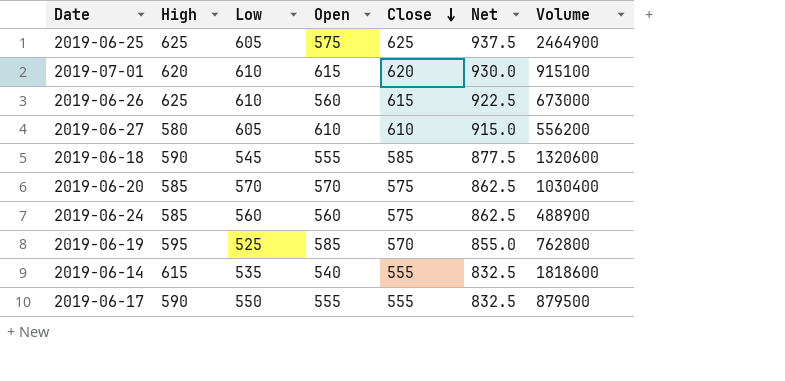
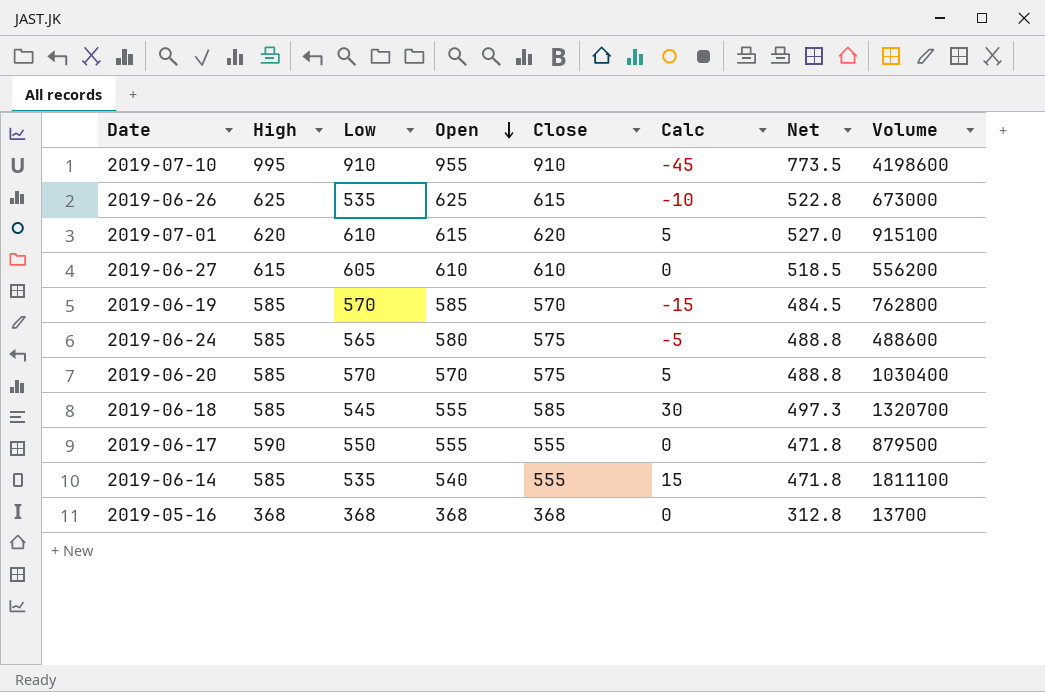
row order: Close descending -> Open descending
column Calc | formula: none -> [Close] - [Open]
column Net | formula: [Close] * 1.5 -> [Close] * 0.85
row 2019-06-25: 625 | 605 | 575 | 625 | 937.5 | 2464900 -> none
row 2019-07-10: none -> 995 | 910 | 955 | 910 | -45 | 773.5 | 4198600
2019-06-26 | Low: 610 -> 535
2019-06-26 | Open: 560 -> 625
2019-06-27 | High: 580 -> 615
2019-06-19 | High: 595 -> 585
2019-06-19 | Low: 525 -> 570
2019-06-24 | Low: 560 -> 565
2019-06-24 | Open: 560 -> 580
2019-06-24 | Volume: 488900 -> 488600
2019-06-18 | High: 590 -> 585
2019-06-18 | Volume: 1320600 -> 1320700
2019-06-14 | High: 615 -> 585
2019-06-14 | Volume: 1818600 -> 1811100
row 2019-05-16: none -> 368 | 368 | 368 | 368 | 0 | 312.8 | 13700

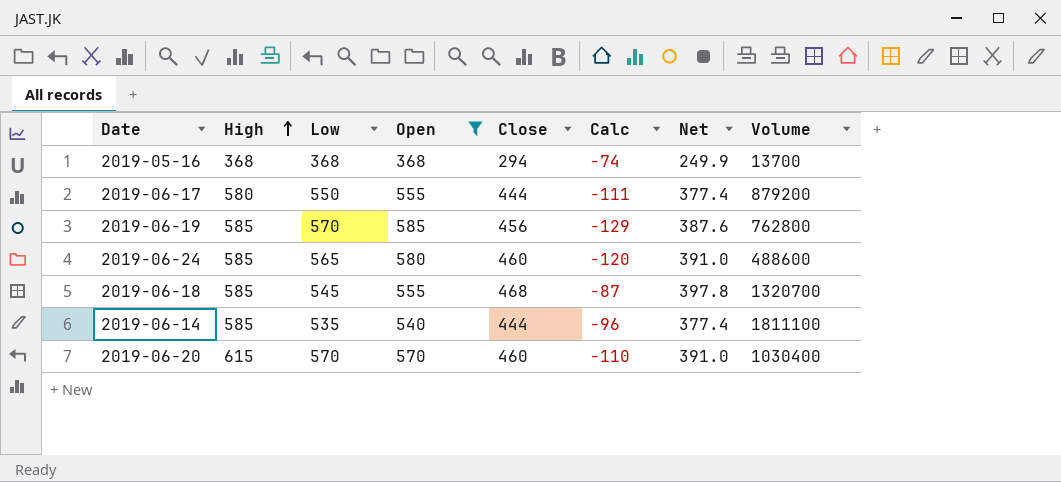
filter: none -> Open <= 585
row order: Open descending -> High ascending
2019-05-16 | Close: 368 -> 294
2019-05-16 | Calc: 0 -> -74
2019-05-16 | Net: 312.8 -> 249.9
2019-06-17 | High: 590 -> 580
2019-06-17 | Close: 555 -> 444
2019-06-17 | Calc: 0 -> -111
2019-06-17 | Net: 471.8 -> 377.4
2019-06-17 | Volume: 879500 -> 879200
2019-06-19 | Close: 570 -> 456
2019-06-19 | Calc: -15 -> -129
2019-06-19 | Net: 484.5 -> 387.6
2019-06-24 | Close: 575 -> 460
2019-06-24 | Calc: -5 -> -120
2019-06-24 | Net: 488.8 -> 391.0
2019-06-18 | Close: 585 -> 468
2019-06-18 | Calc: 30 -> -87
2019-06-18 | Net: 497.3 -> 397.8
2019-06-14 | Close: 555 -> 444
2019-06-14 | Calc: 15 -> -96
2019-06-14 | Net: 471.8 -> 377.4
2019-06-20 | High: 585 -> 615
2019-06-20 | Close: 575 -> 460
2019-06-20 | Calc: 5 -> -110
2019-06-20 | Net: 488.8 -> 391.0

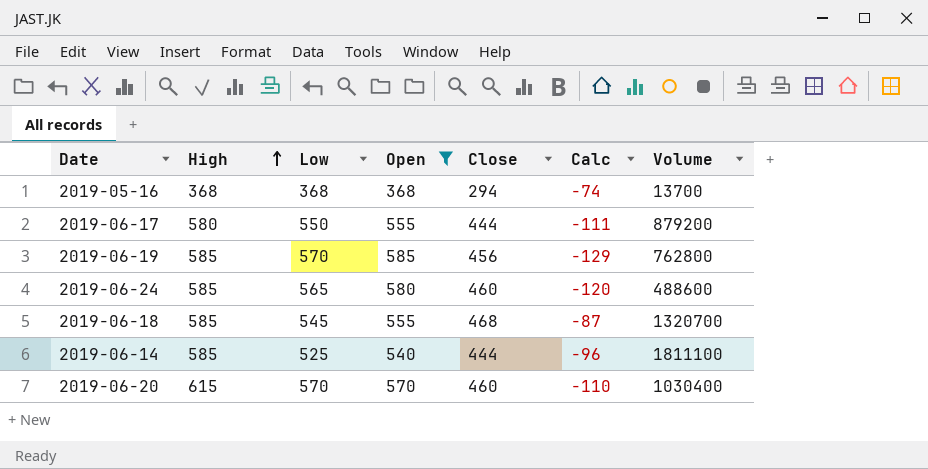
column Net | formula: [Close] * 0.85 -> none
2019-06-14 | Low: 535 -> 525

